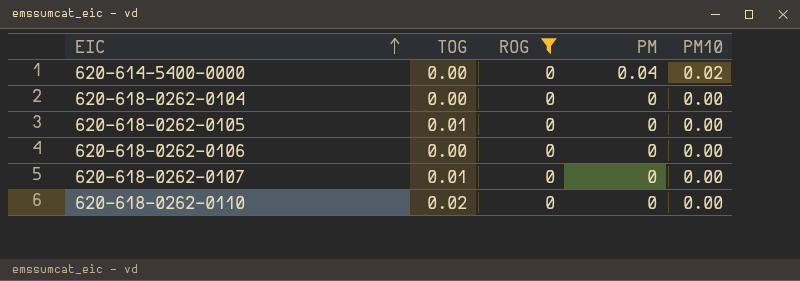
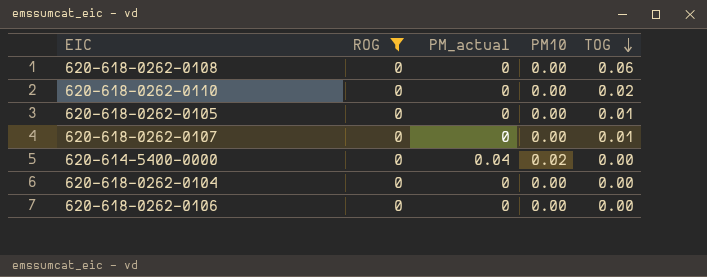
row order: EIC ascending -> TOG descending
column name: PM -> PM_actual
column TOG | position: 2 -> 5
row 620-618-0262-0108: none -> 0 | 0 | 0.00 | 0.06

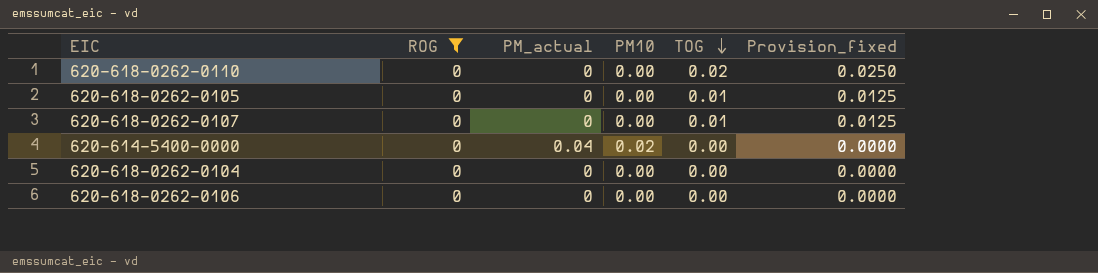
column Provision_fixed | formula: none -> [TOG] * 1.25
row 620-618-0262-0108: 0 | 0 | 0.00 | 0.06 -> none

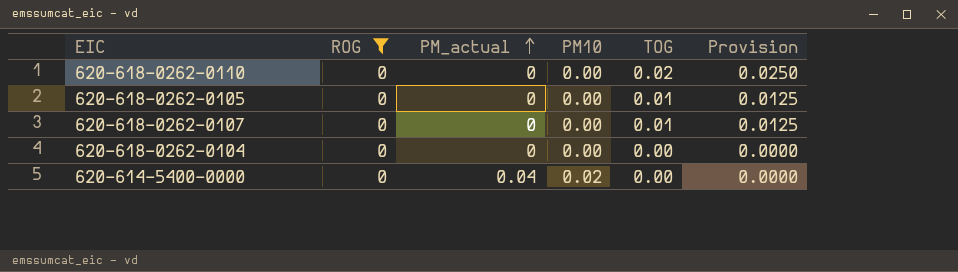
row order: TOG descending -> PM_actual ascending
column name: Provision_fixed -> Provision
row 620-618-0262-0106: 0 | 0 | 0.00 | 0.00 | 0.0000 -> none

